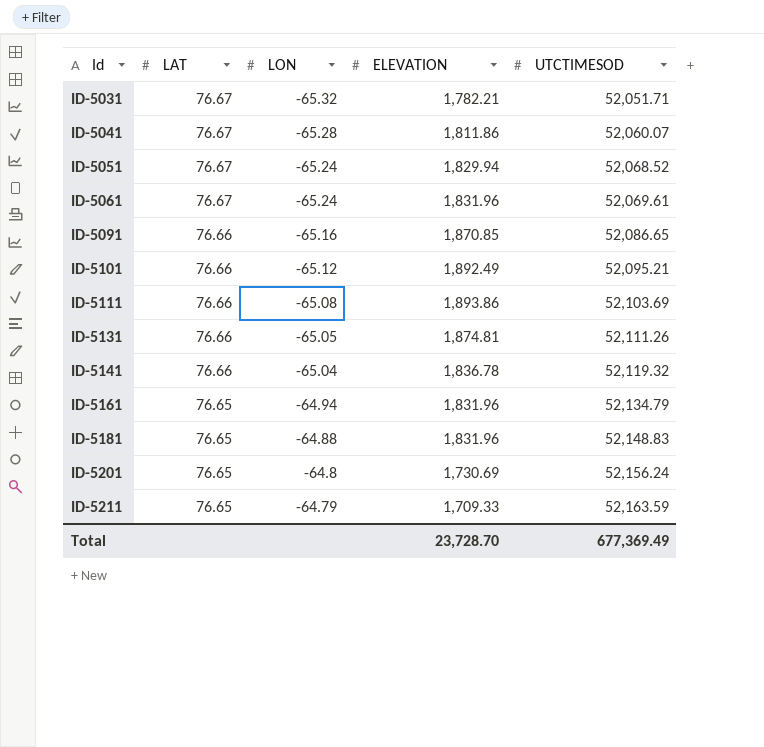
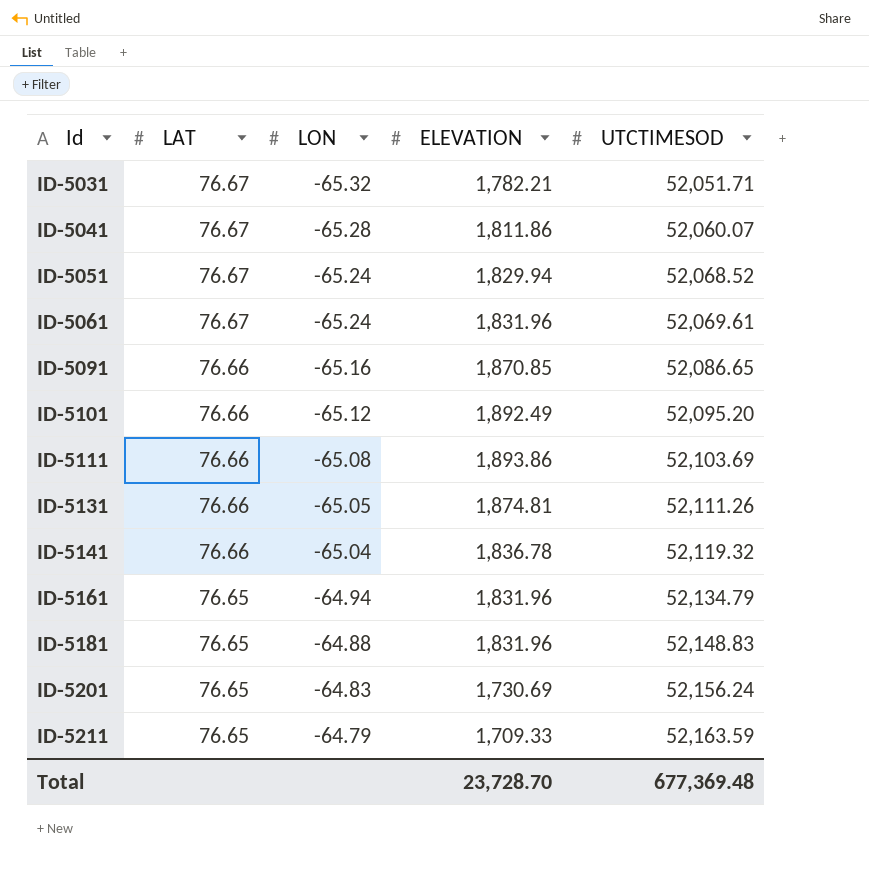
ID-5101 | UTCTIMESOD: 52,095.21 -> 52,095.20
ID-5201 | LON: -64.8 -> -64.83
Total | UTCTIMESOD: 677,369.49 -> 677,369.48

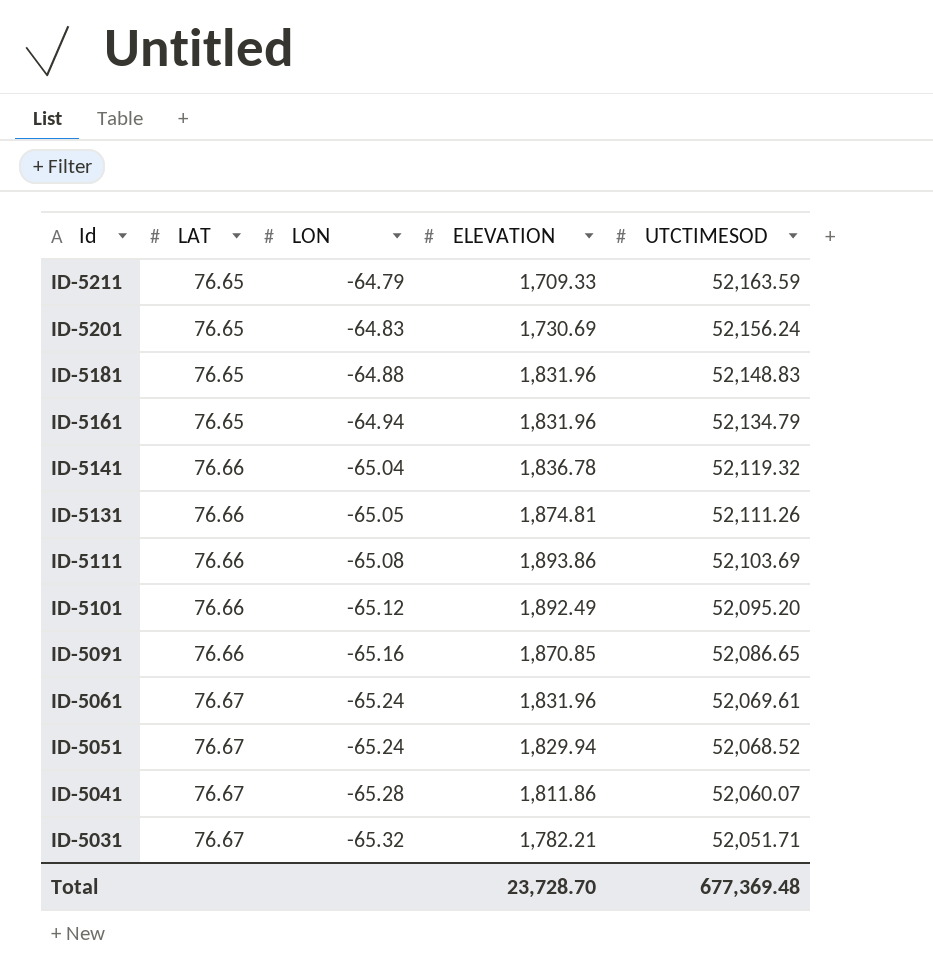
row order: Id ascending -> Id descending

